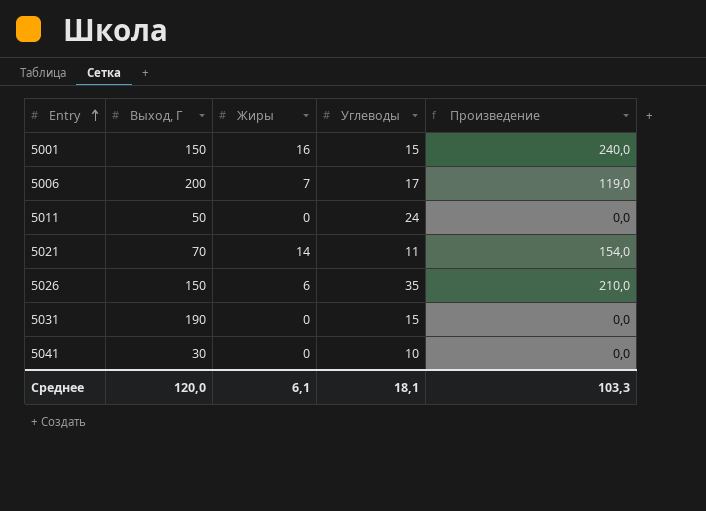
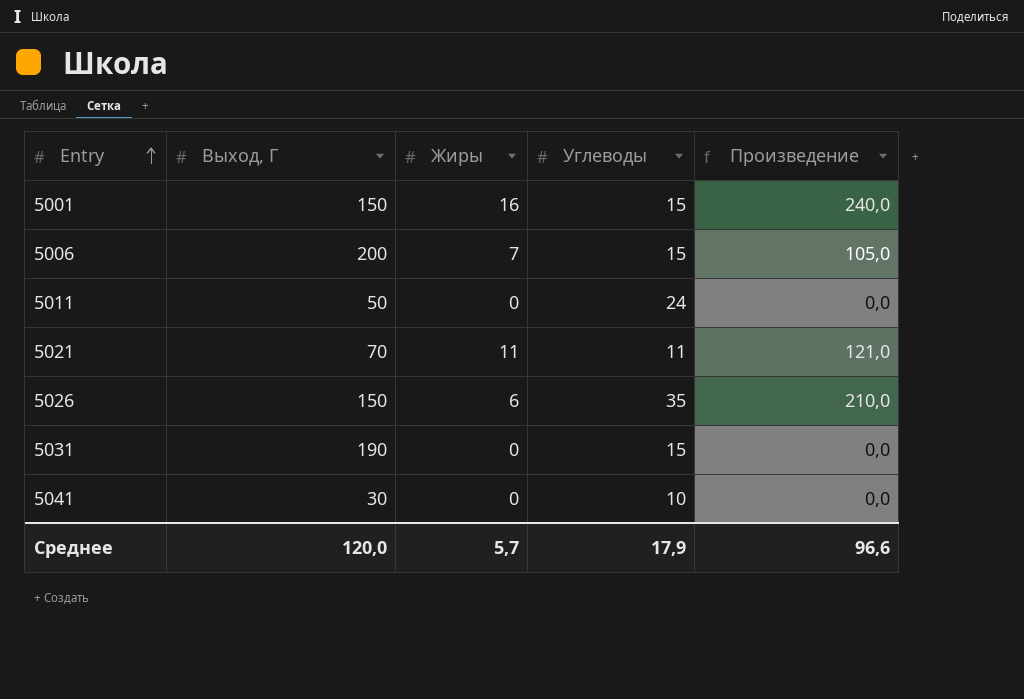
5006 | Углеводы: 17 -> 15
5006 | Произведение: 119,0 -> 105,0
5021 | Жиры: 14 -> 11
5021 | Произведение: 154,0 -> 121,0
Среднее | Жиры: 6,1 -> 5,7
Среднее | Углеводы: 18,1 -> 17,9
Среднее | Произведение: 103,3 -> 96,6

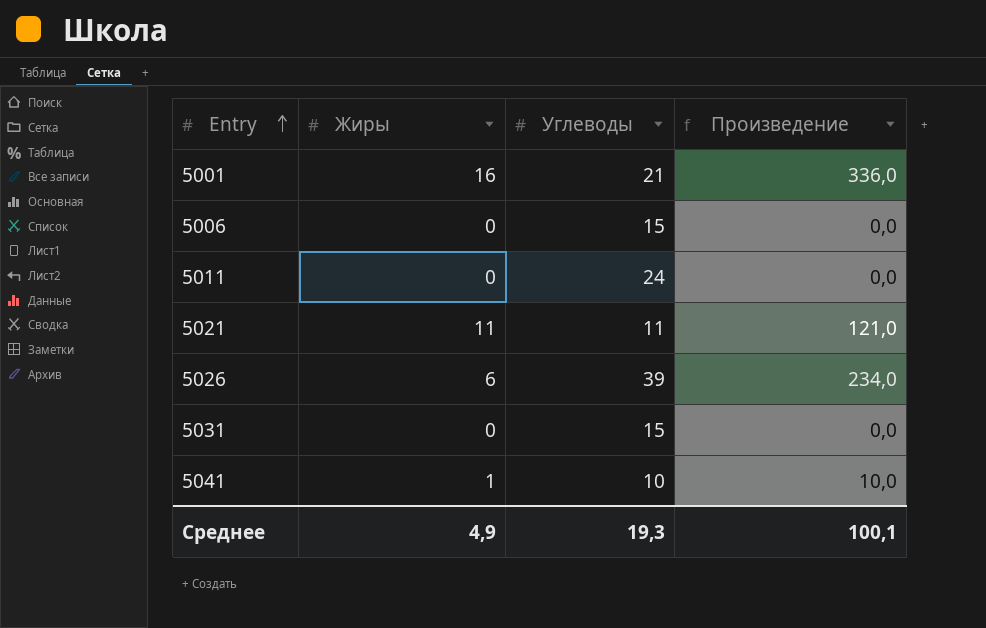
column Выход, Г | position: 2 -> none
5001 | Углеводы: 15 -> 21
5001 | Произведение: 240,0 -> 336,0
5006 | Жиры: 7 -> 0
5006 | Произведение: 105,0 -> 0,0
5026 | Углеводы: 35 -> 39
5026 | Произведение: 210,0 -> 234,0
5041 | Жиры: 0 -> 1
5041 | Произведение: 0,0 -> 10,0
Среднее | Жиры: 5,7 -> 4,9
Среднее | Углеводы: 17,9 -> 19,3
Среднее | Произведение: 96,6 -> 100,1

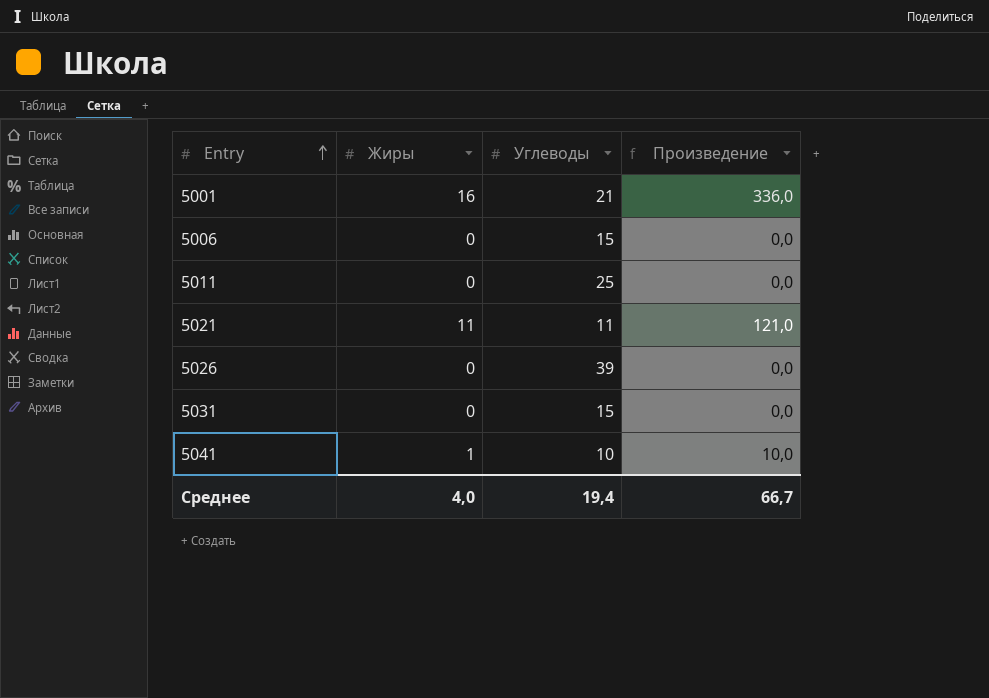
5011 | Углеводы: 24 -> 25
5026 | Жиры: 6 -> 0
5026 | Произведение: 234,0 -> 0,0
Среднее | Жиры: 4,9 -> 4,0
Среднее | Углеводы: 19,3 -> 19,4
Среднее | Произведение: 100,1 -> 66,7

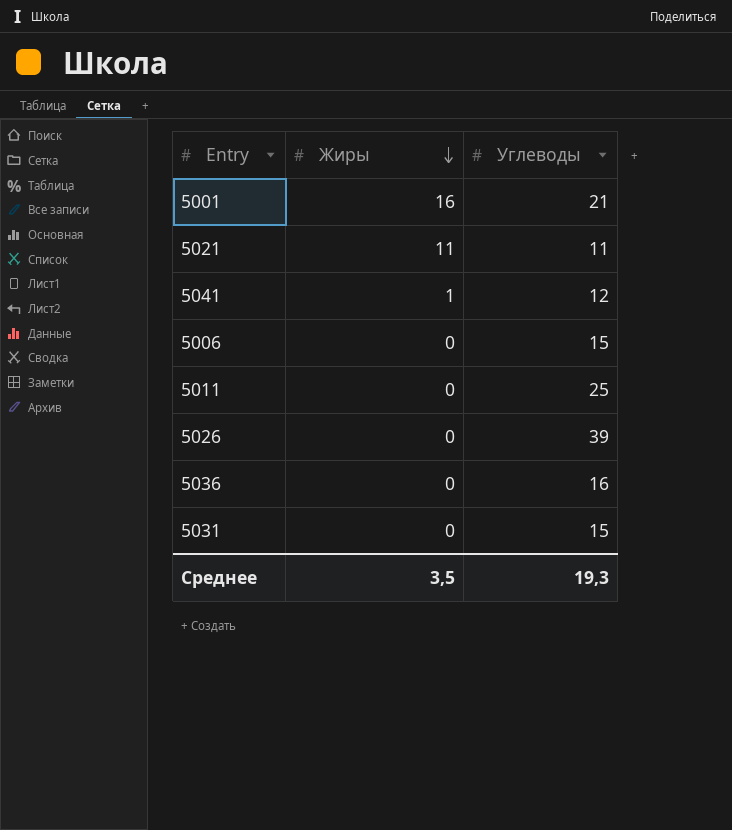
row order: Entry ascending -> Жиры descending
column Произведение | formula: [Жиры] * [Углеводы] -> none
5041 | Углеводы: 10 -> 12
row 5036: none -> 0 | 16
Среднее | Жиры: 4,0 -> 3,5
Среднее | Углеводы: 19,4 -> 19,3

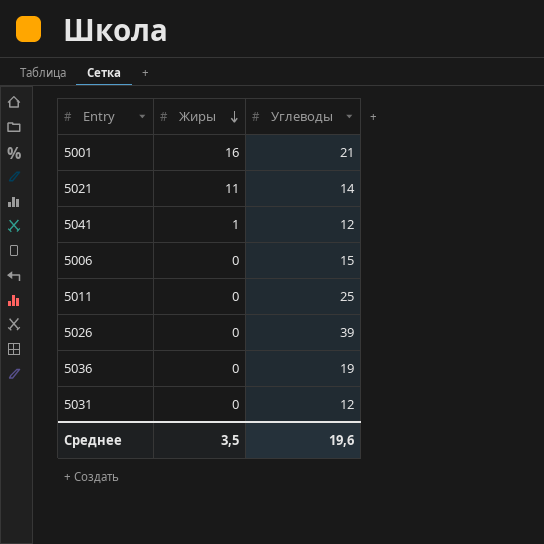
5021 | Углеводы: 11 -> 14
5036 | Углеводы: 16 -> 19
5031 | Углеводы: 15 -> 12
Среднее | Углеводы: 19,3 -> 19,6

